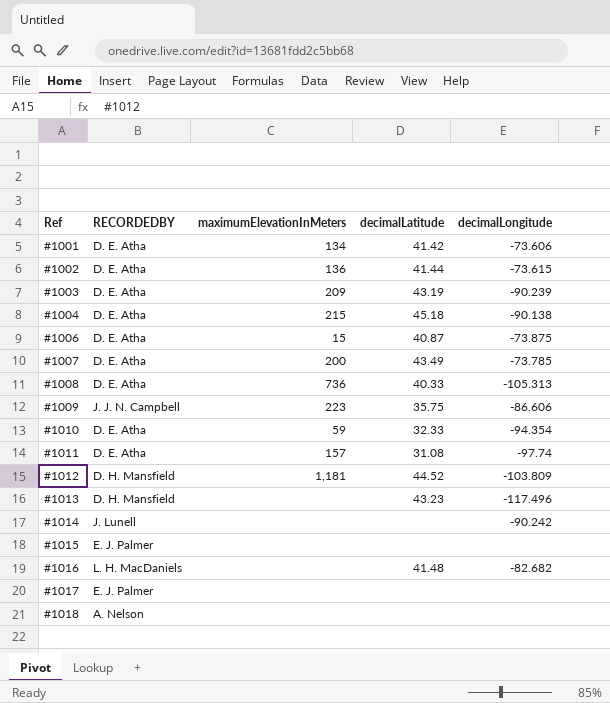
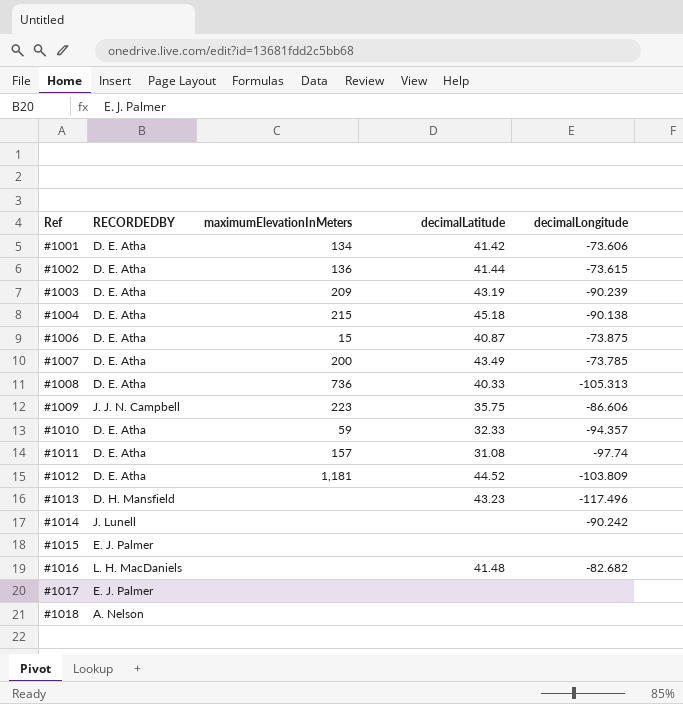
#1010 | decimalLongitude: -94.354 -> -94.357
#1012 | RECORDEDBY: D. H. Mansfield -> D. E. Atha

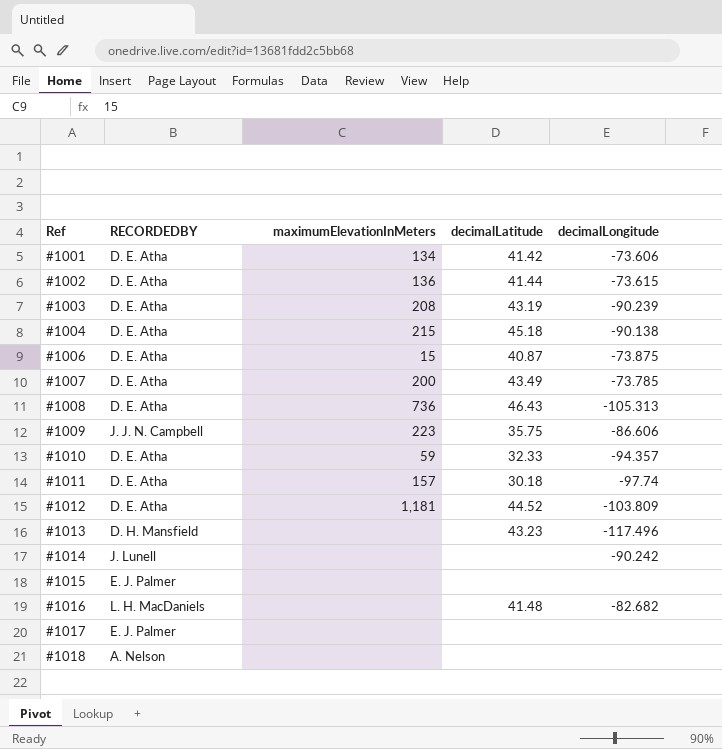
#1003 | maximumElevationInMeters: 209 -> 208
#1008 | decimalLatitude: 40.33 -> 46.43
#1011 | decimalLatitude: 31.08 -> 30.18

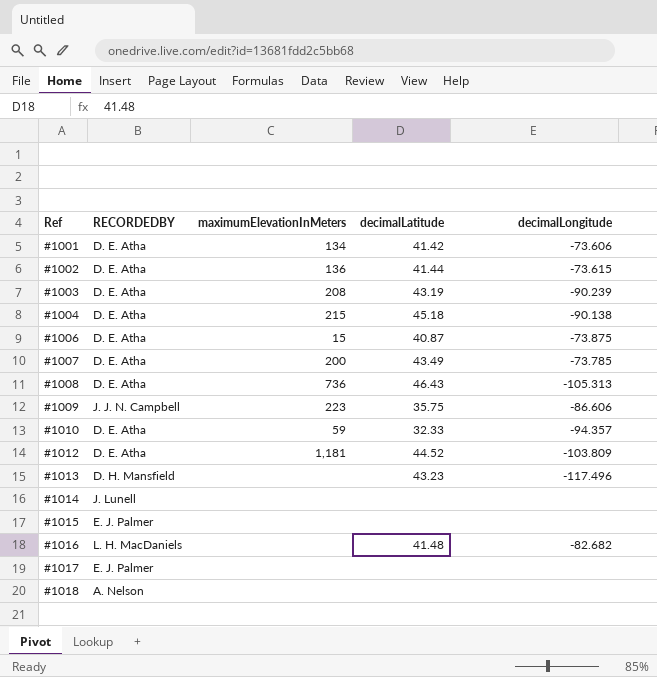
row #1011: D. E. Atha | 157 | 30.18 | -97.74 -> none
#1014 | decimalLongitude: -90.242 -> none

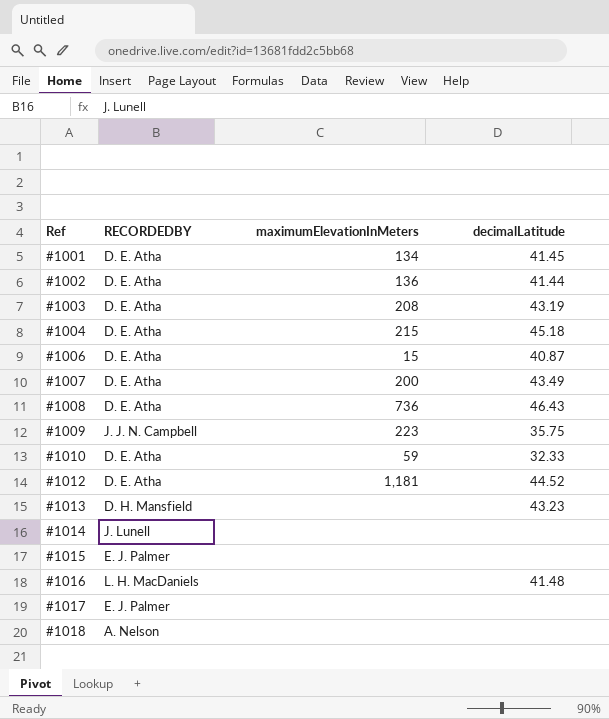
column decimalLongitude | position: 5 -> none
#1001 | decimalLatitude: 41.42 -> 41.45

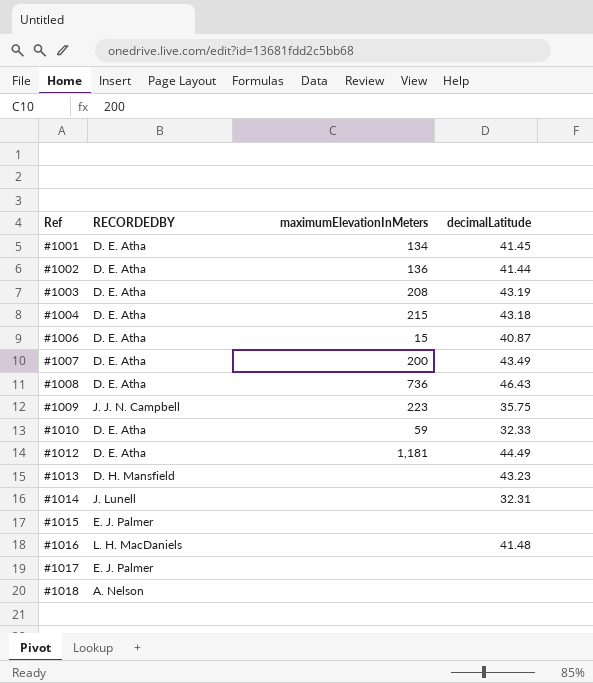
#1004 | decimalLatitude: 45.18 -> 43.18
#1012 | decimalLatitude: 44.52 -> 44.49
#1014 | decimalLatitude: none -> 32.31

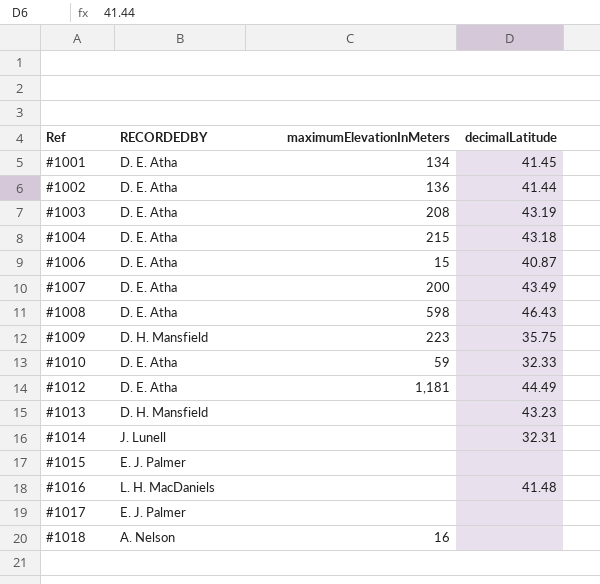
#1008 | maximumElevationInMeters: 736 -> 598
#1009 | RECORDEDBY: J. J. N. Campbell -> D. H. Mansfield
#1018 | maximumElevationInMeters: none -> 16

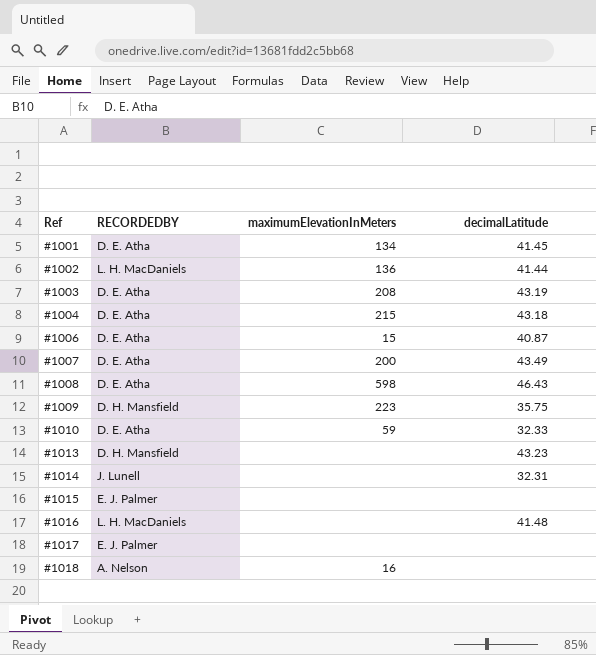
row #1012: D. E. Atha | 1,181 | 44.49 -> none
#1002 | RECORDEDBY: D. E. Atha -> L. H. MacDaniels

